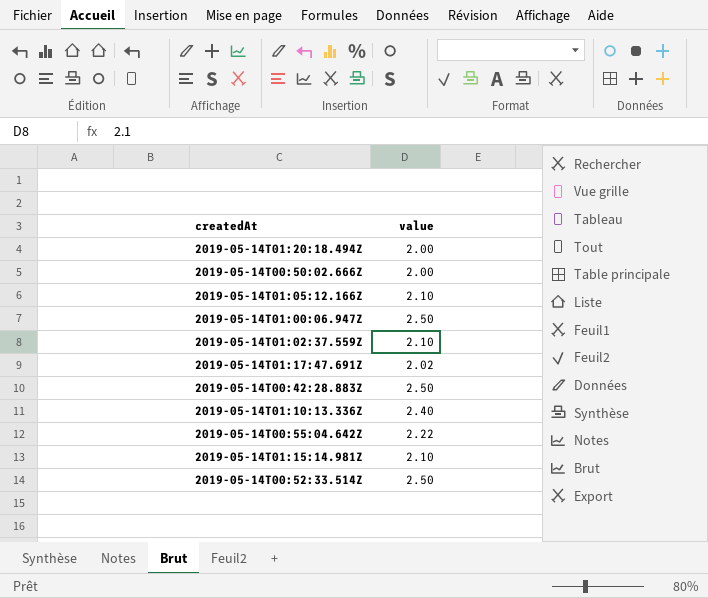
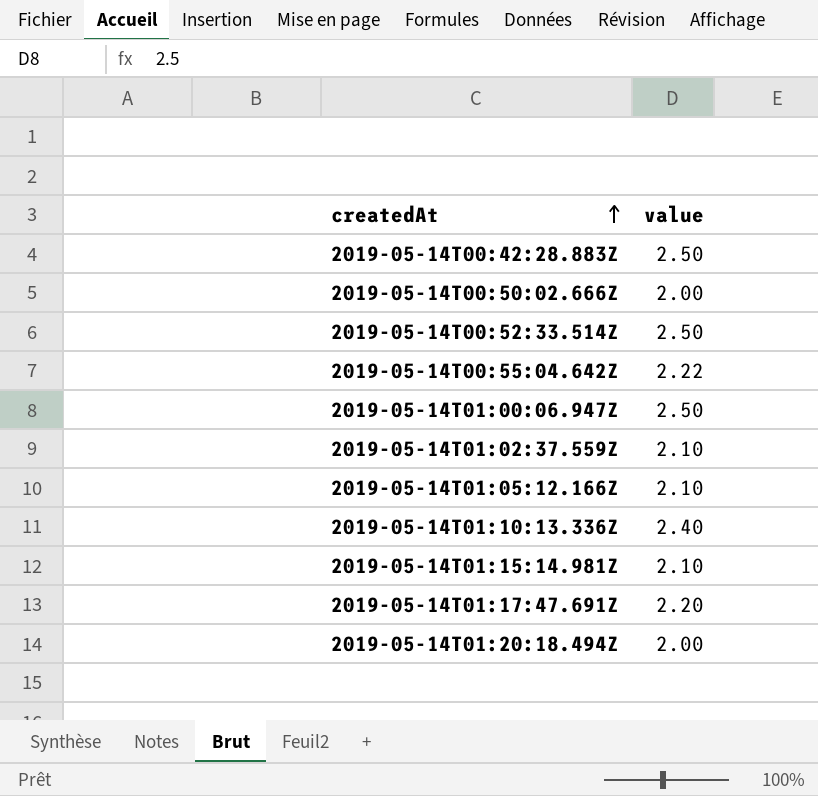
row order: none -> createdAt ascending
2019-05-14T01:17:47.691Z | value: 2.02 -> 2.20

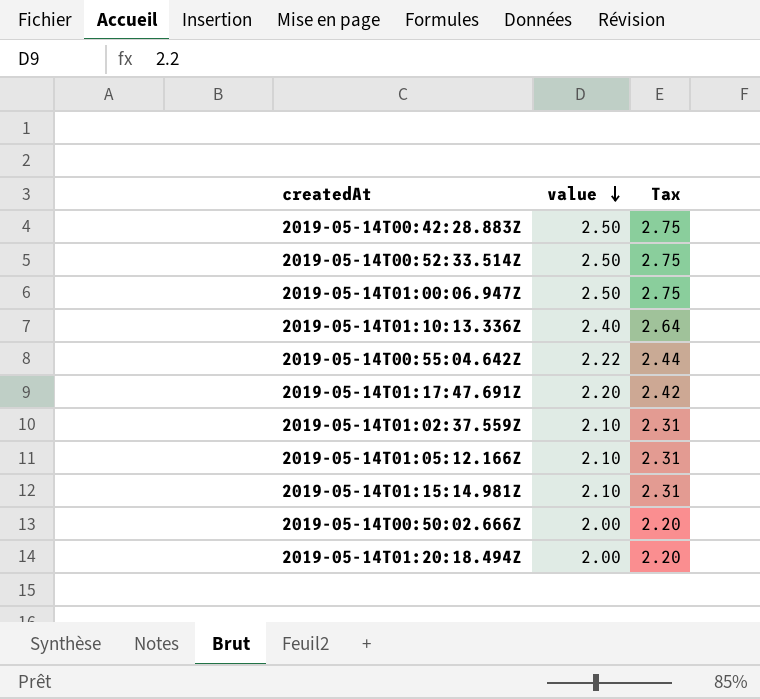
row order: createdAt ascending -> value descending
column Tax | formula: none -> [value] * 1.1

